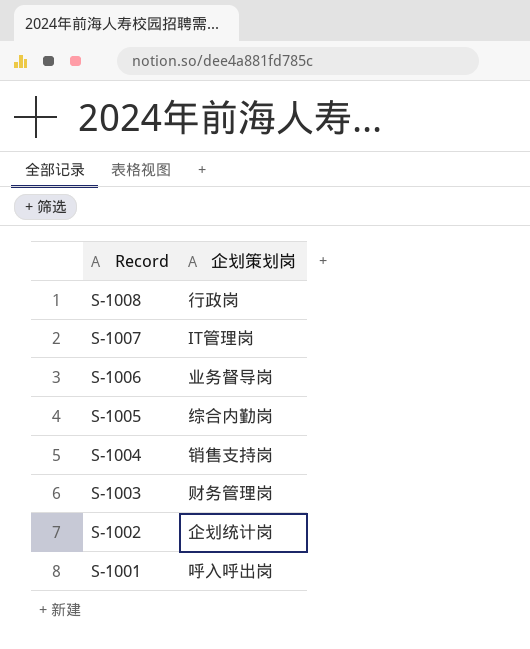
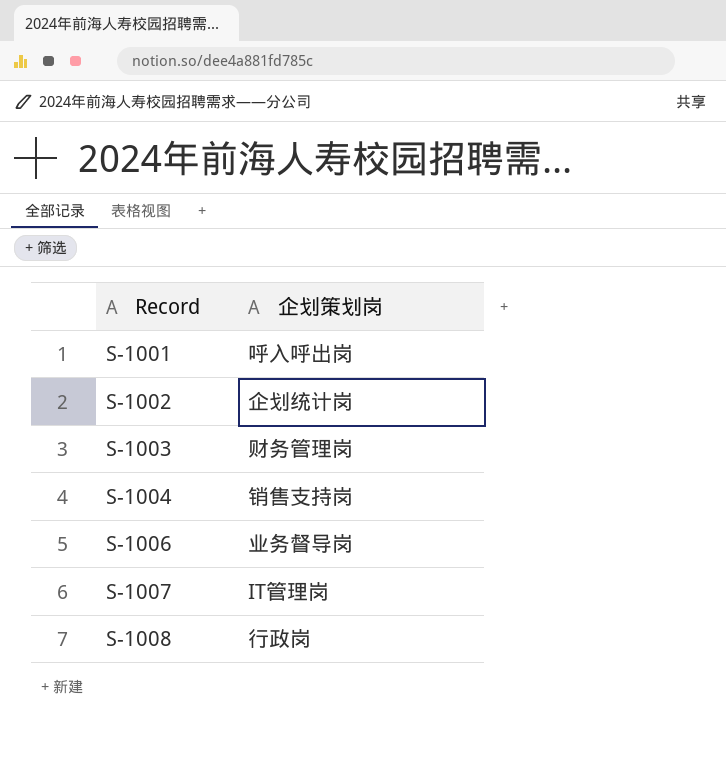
row order: Record descending -> Record ascending
row S-1005: 综合内勤岗 -> none

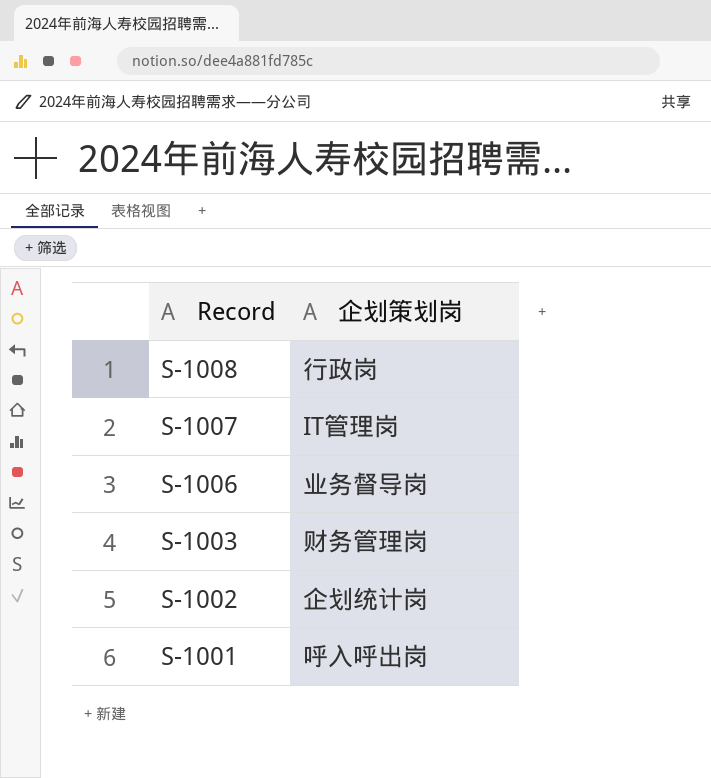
row order: Record ascending -> Record descending
row S-1004: 销售支持岗 -> none

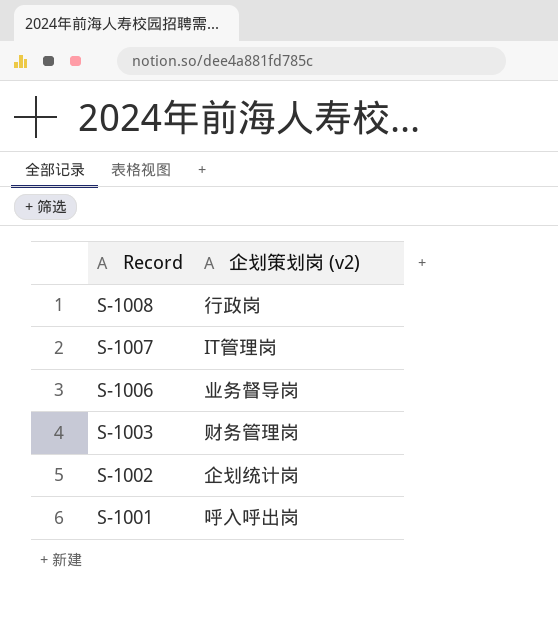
column name: 企划策划岗 -> 企划策划岗 (v2)

